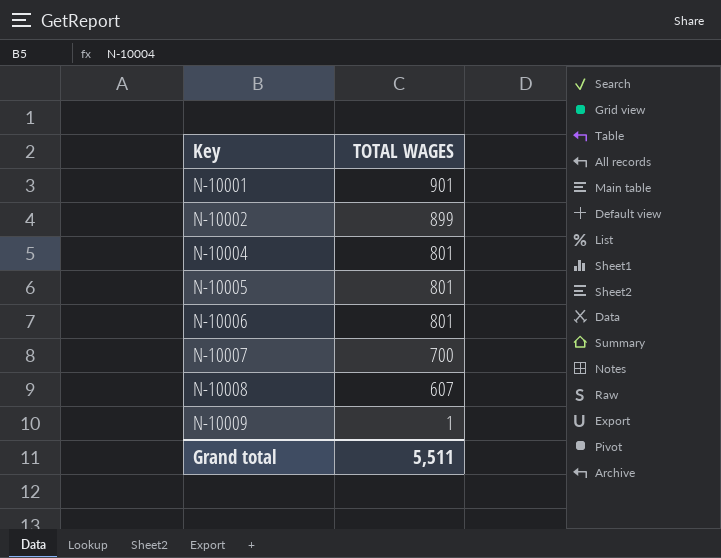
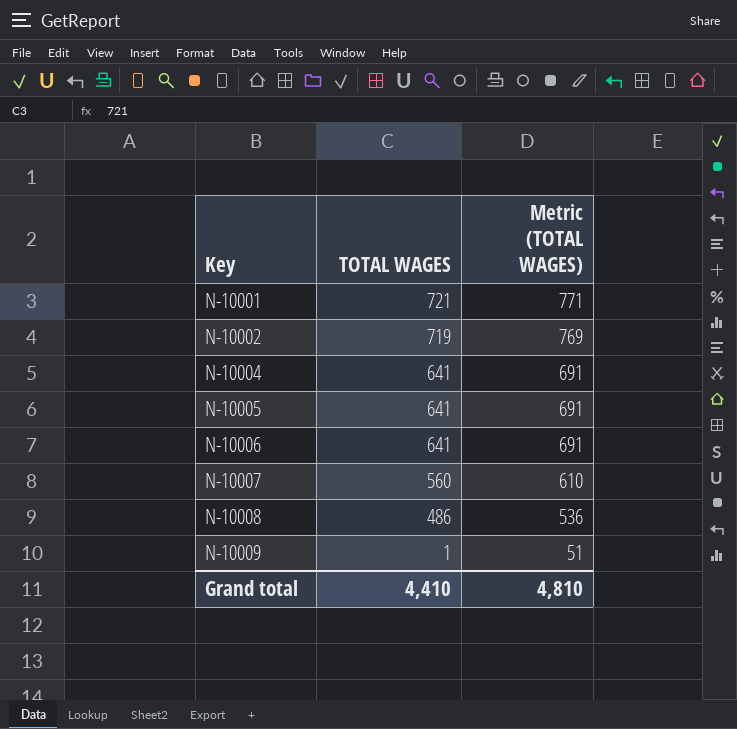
column Metric (TOTAL WAGES) | formula: none -> [TOTAL WAGES] + 50
N-10001 | TOTAL WAGES: 901 -> 721
N-10002 | TOTAL WAGES: 899 -> 719
N-10004 | TOTAL WAGES: 801 -> 641
N-10005 | TOTAL WAGES: 801 -> 641
N-10006 | TOTAL WAGES: 801 -> 641
N-10007 | TOTAL WAGES: 700 -> 560
N-10008 | TOTAL WAGES: 607 -> 486
Grand total | TOTAL WAGES: 5,511 -> 4,410

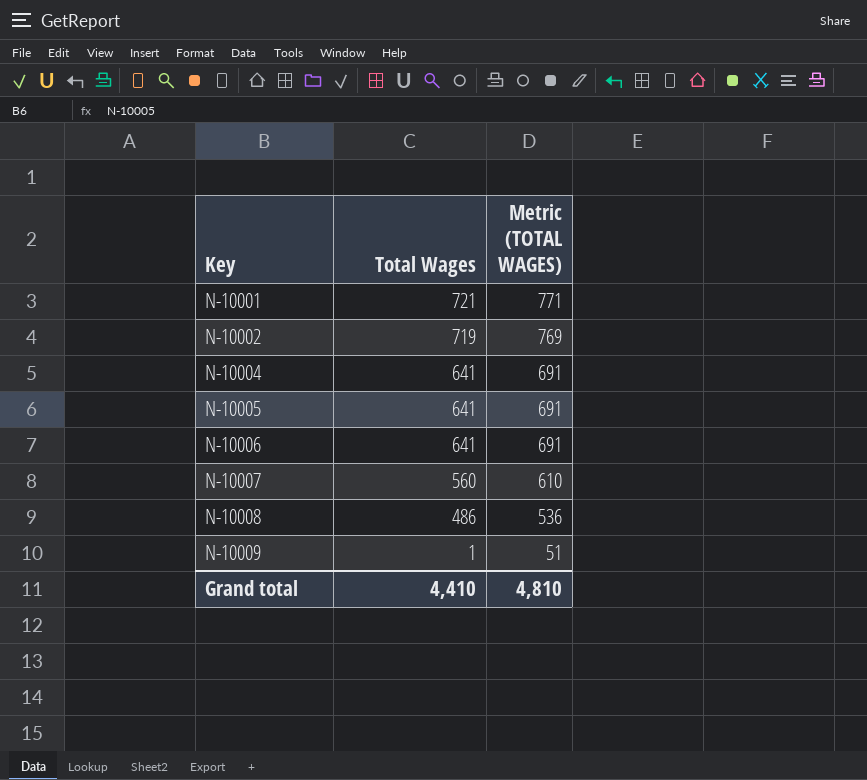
column name: TOTAL WAGES -> Total Wages

